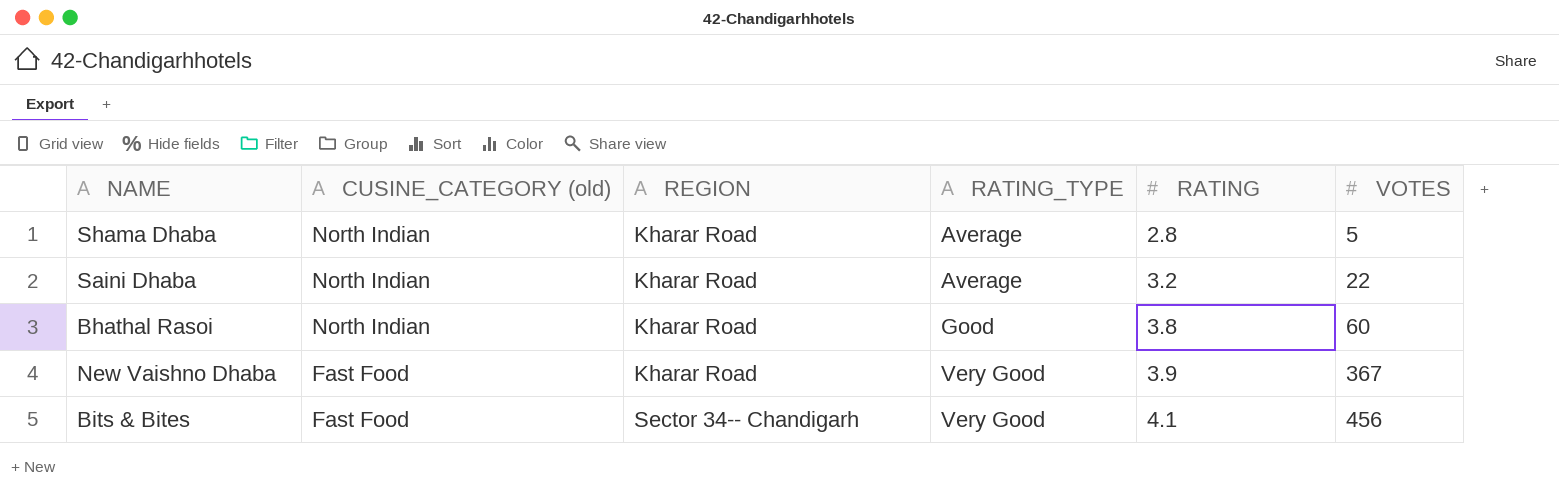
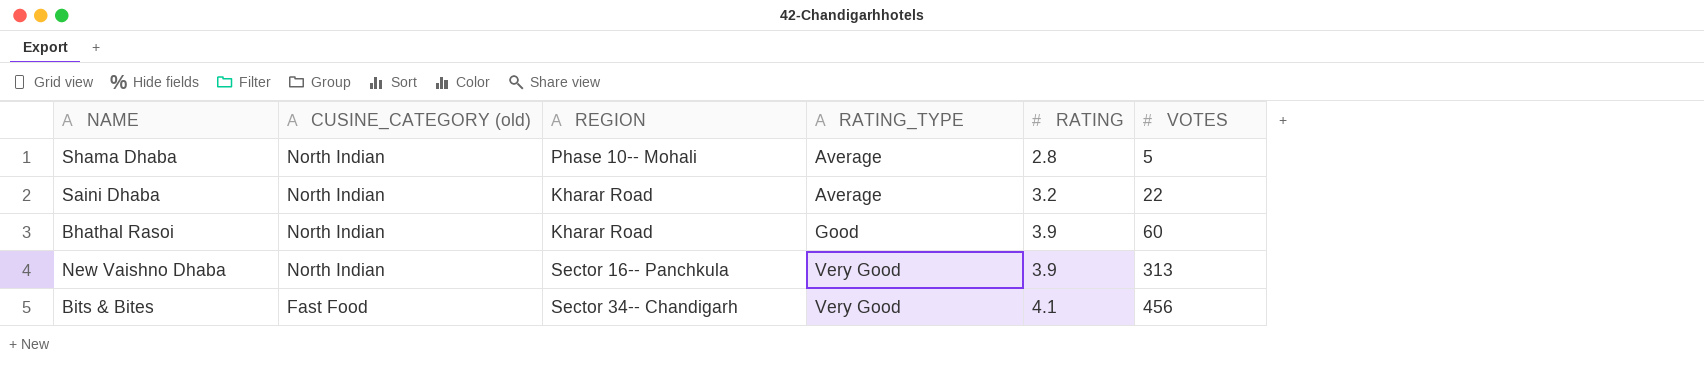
Shama Dhaba | REGION: Kharar Road -> Phase 10-- Mohali
Bhathal Rasoi | RATING: 3.8 -> 3.9
New Vaishno Dhaba | CUSINE_CATEGORY (old): Fast Food -> North Indian
New Vaishno Dhaba | REGION: Kharar Road -> Sector 16-- Panchkula
New Vaishno Dhaba | VOTES: 367 -> 313

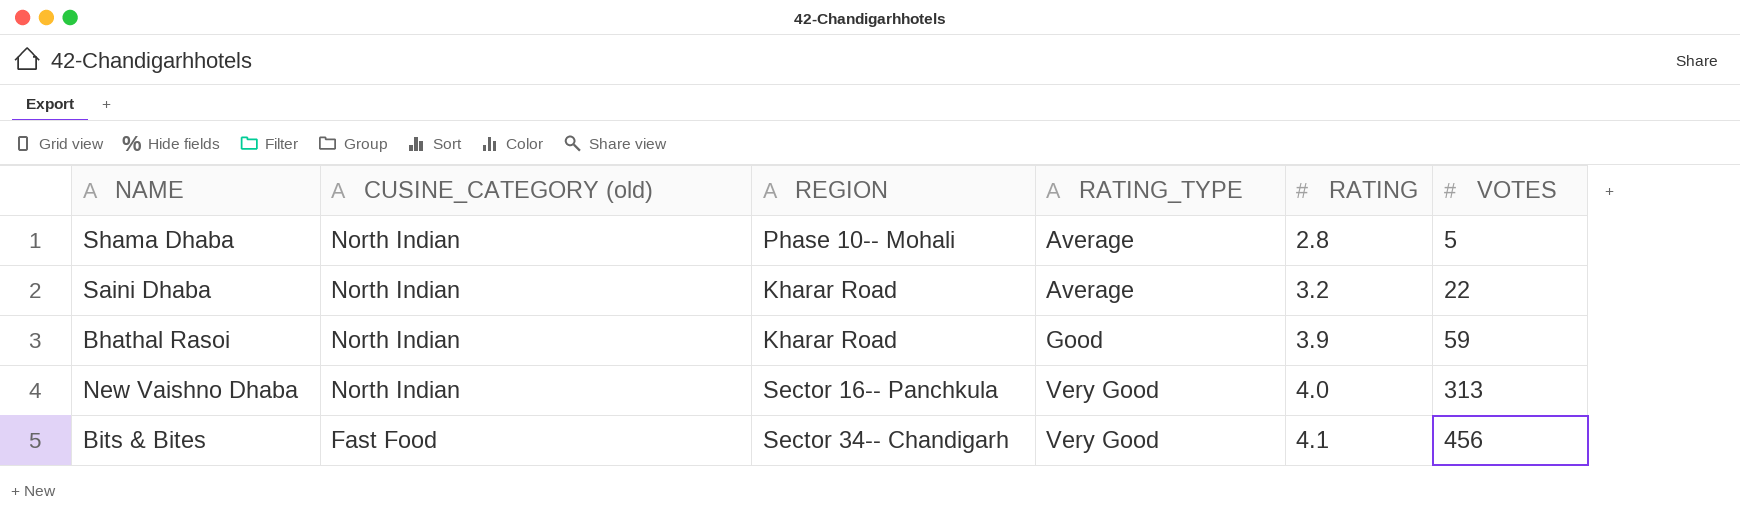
Bhathal Rasoi | VOTES: 60 -> 59
New Vaishno Dhaba | RATING: 3.9 -> 4.0

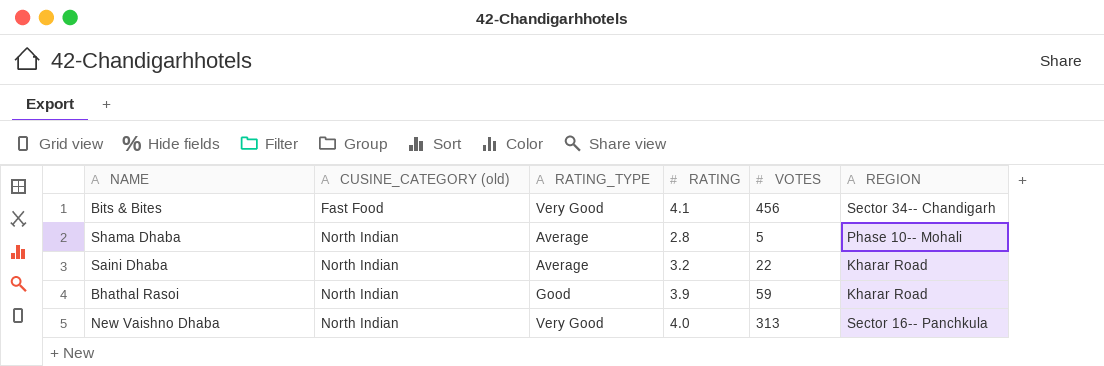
row order: CUSINE_CATEGORY (old) descending -> CUSINE_CATEGORY (old) ascending
column REGION | position: 3 -> 6

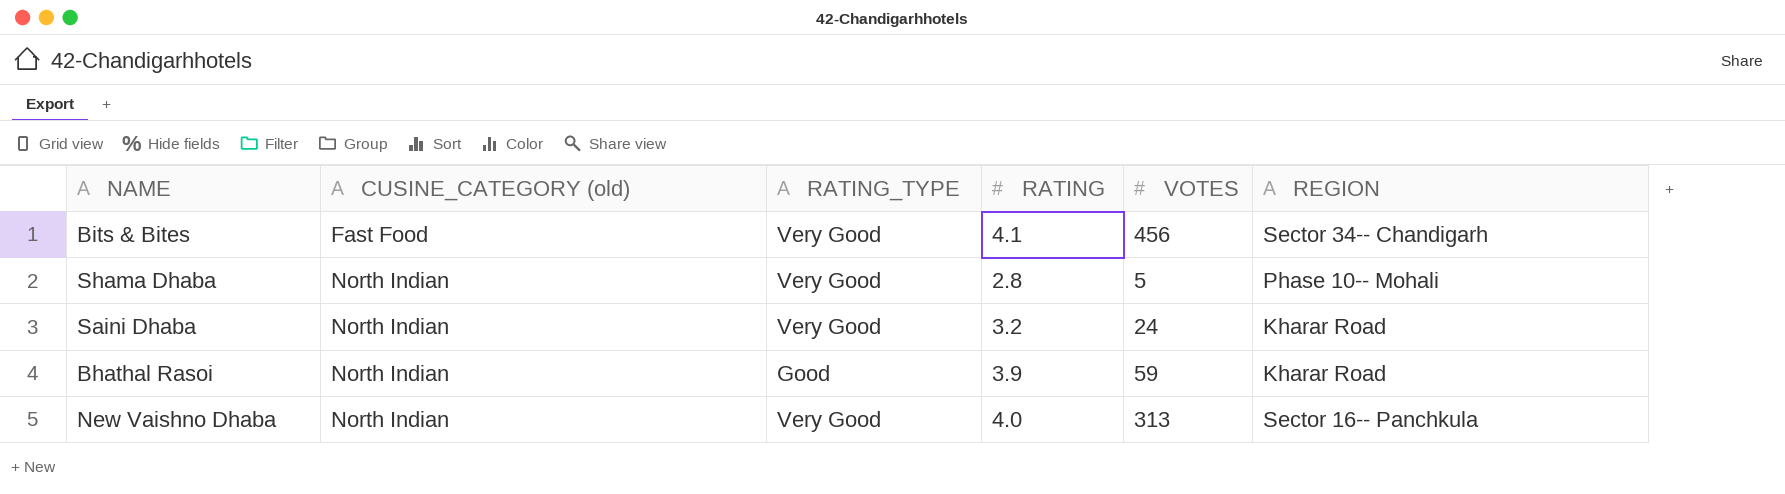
Shama Dhaba | RATING_TYPE: Average -> Very Good
Saini Dhaba | RATING_TYPE: Average -> Very Good
Saini Dhaba | VOTES: 22 -> 24

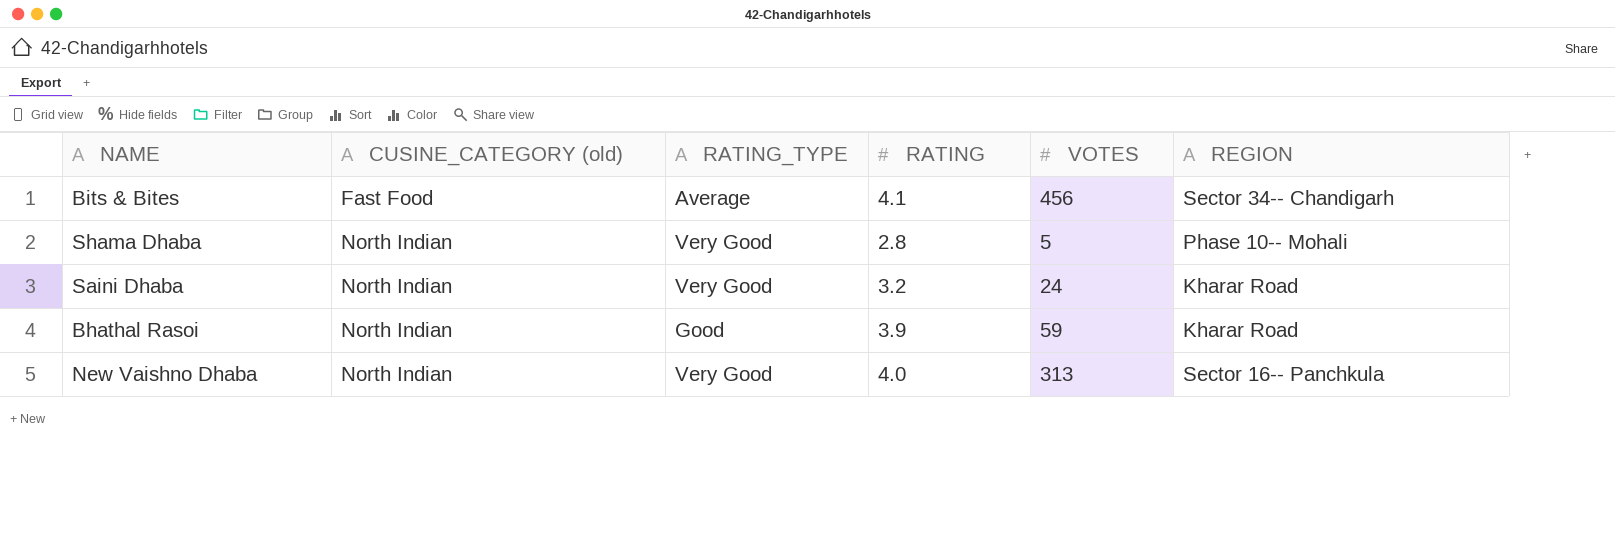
Bits & Bites | RATING_TYPE: Very Good -> Average

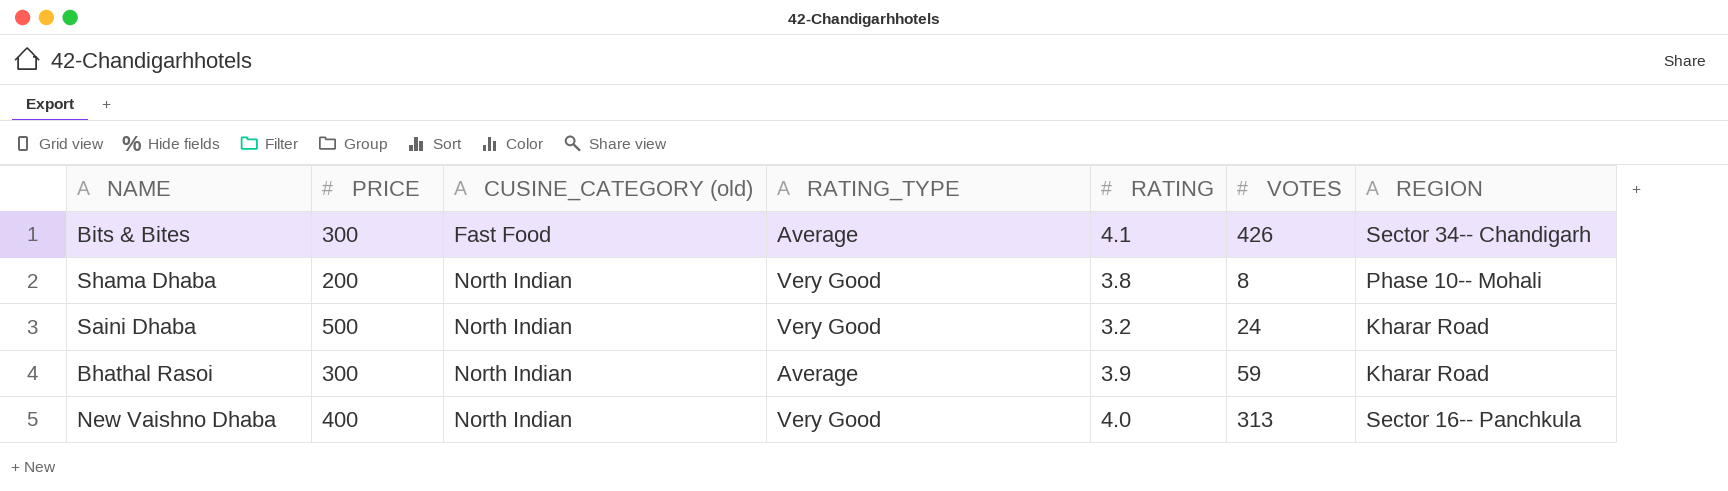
column PRICE | position: none -> 2
Bits & Bites | VOTES: 456 -> 426
Shama Dhaba | RATING: 2.8 -> 3.8
Shama Dhaba | VOTES: 5 -> 8
Bhathal Rasoi | RATING_TYPE: Good -> Average

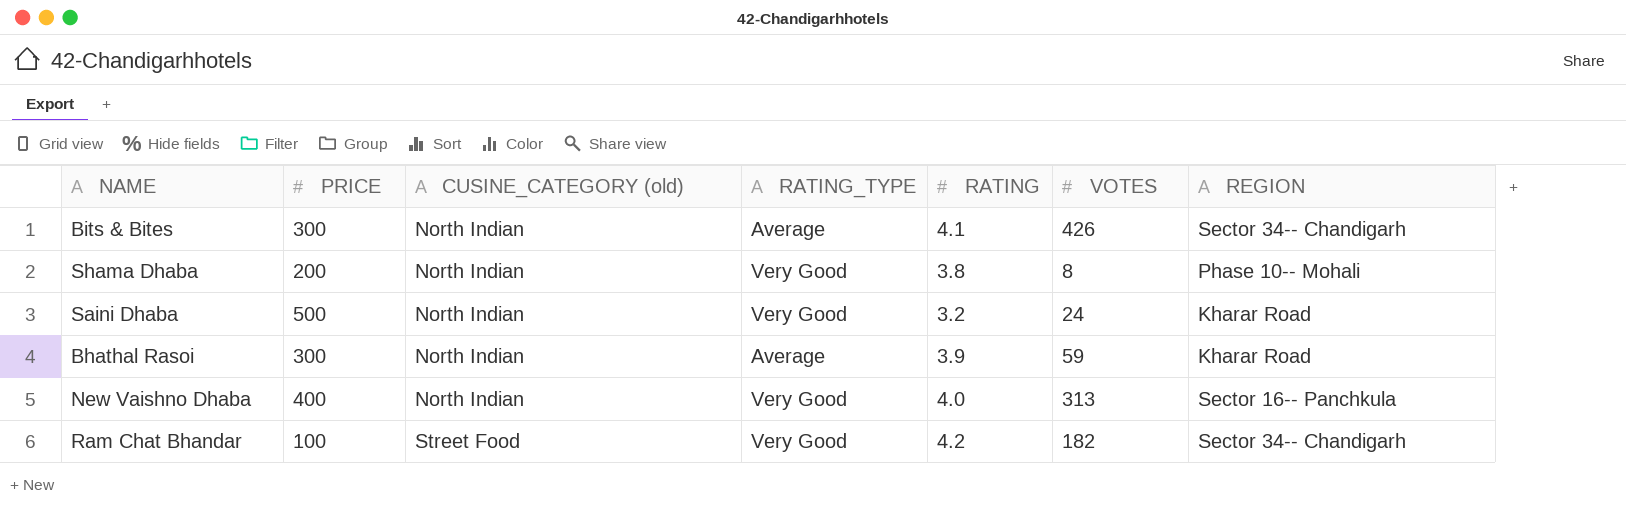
Bits & Bites | CUSINE_CATEGORY (old): Fast Food -> North Indian
row Ram Chat Bhandar: none -> 100 | Street Food | Very Good | 4.2 | 182 | Sector 34-- Chandigarh

